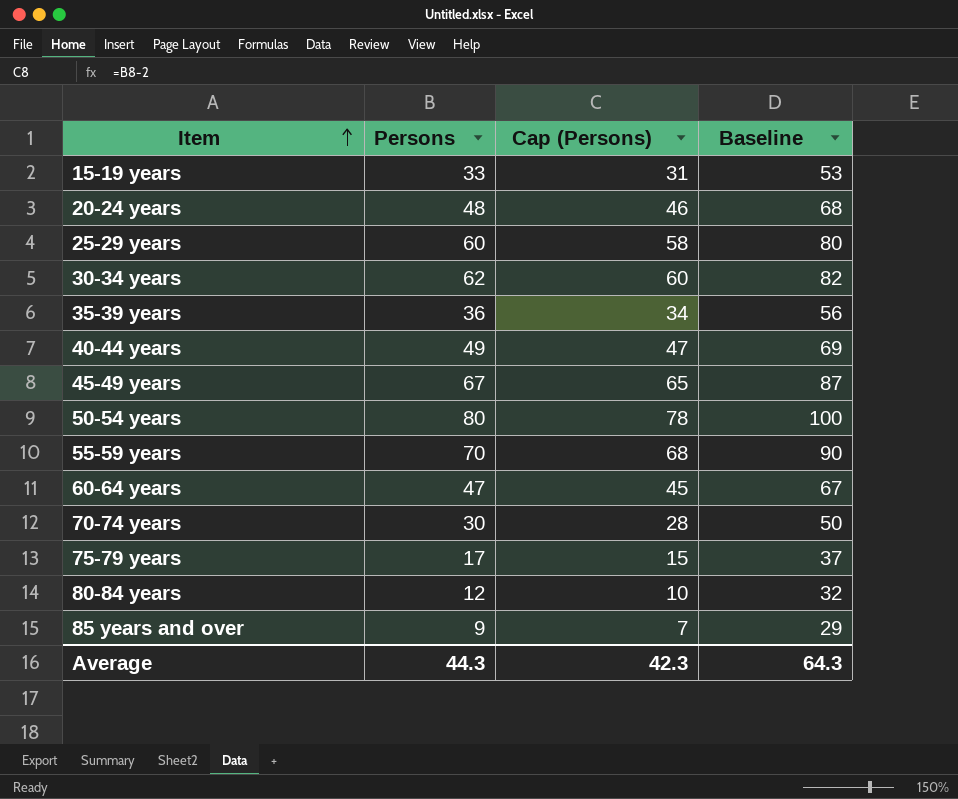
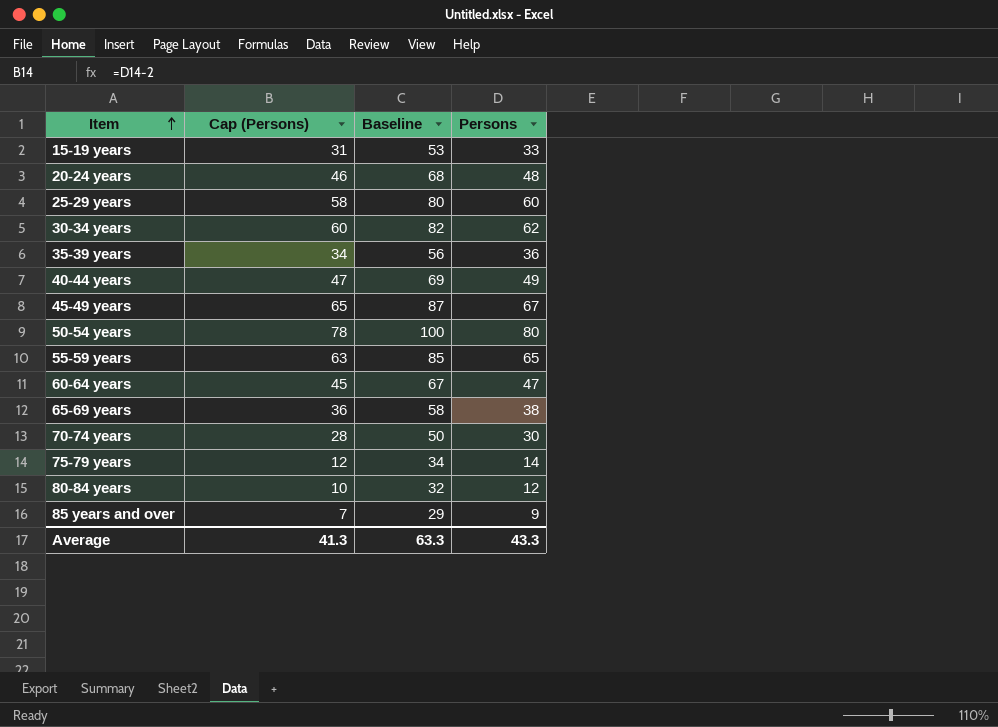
column Persons | position: 2 -> 4
55-59 years | Cap (Persons): 68 -> 63
55-59 years | Baseline: 90 -> 85
55-59 years | Persons: 70 -> 65
row 65-69 years: none -> 36 | 58 | 38
75-79 years | Cap (Persons): 15 -> 12
75-79 years | Baseline: 37 -> 34
75-79 years | Persons: 17 -> 14
Average | Cap (Persons): 42.3 -> 41.3
Average | Baseline: 64.3 -> 63.3
Average | Persons: 44.3 -> 43.3

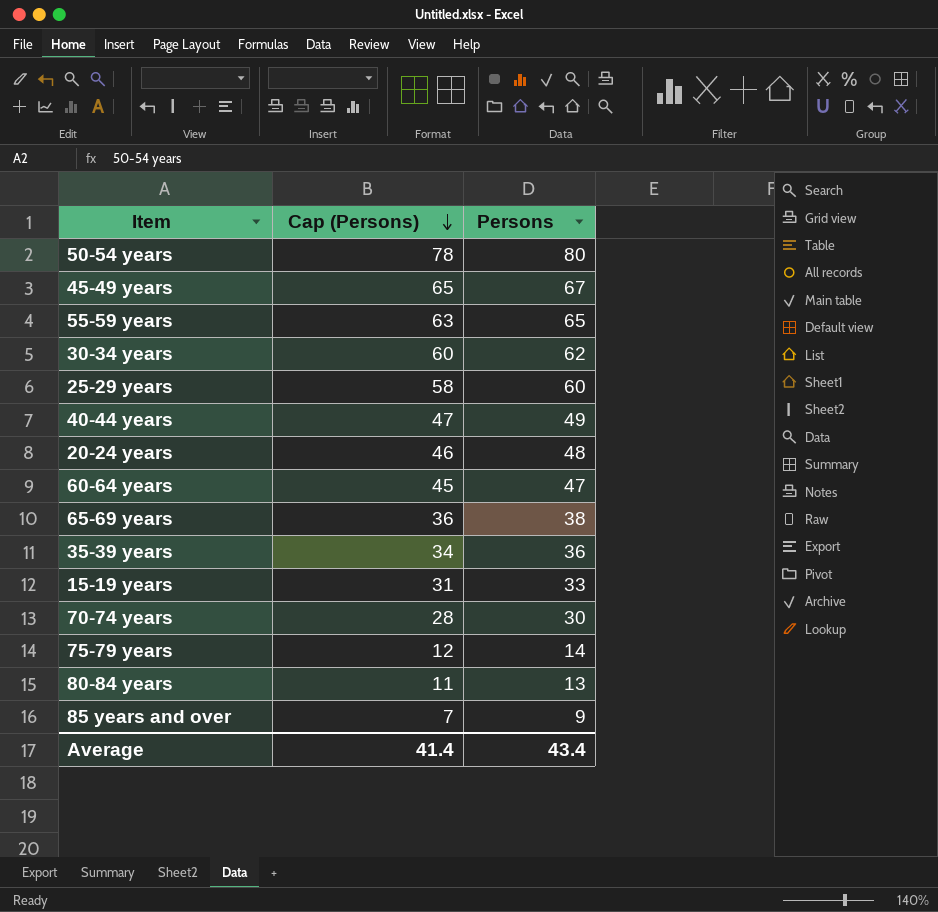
row order: Item ascending -> Cap (Persons) descending
column Baseline | formula: [Persons] + 20 -> none
80-84 years | Cap (Persons): 10 -> 11
80-84 years | Persons: 12 -> 13
Average | Cap (Persons): 41.3 -> 41.4
Average | Persons: 43.3 -> 43.4

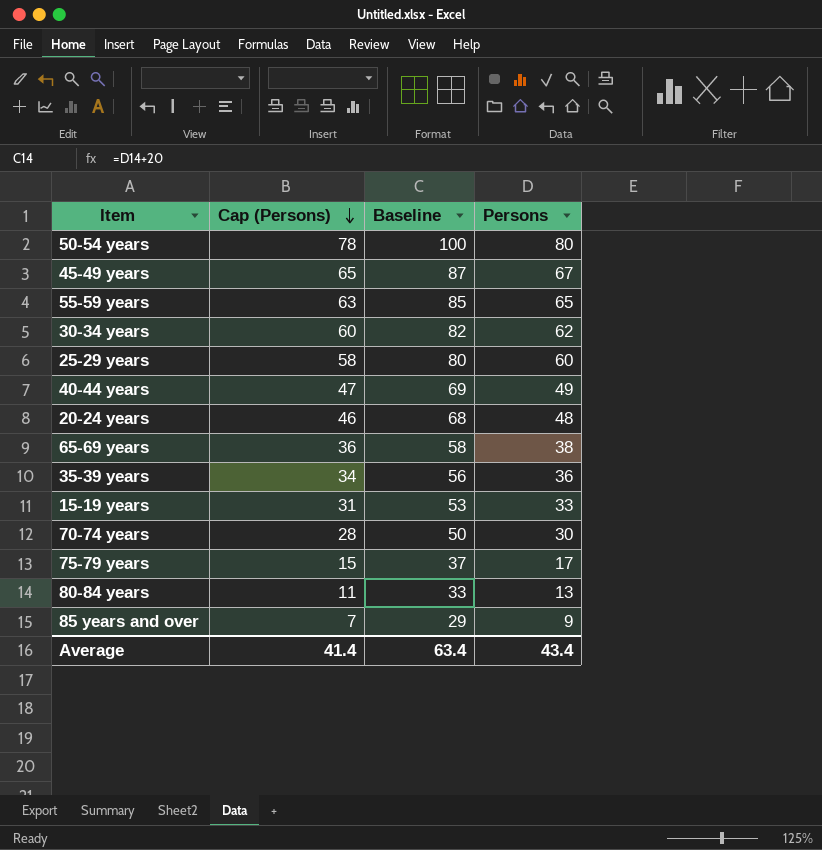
column Baseline | formula: none -> [Persons] + 20
row 60-64 years: 45 | 47 -> none
75-79 years | Cap (Persons): 12 -> 15
75-79 years | Persons: 14 -> 17

